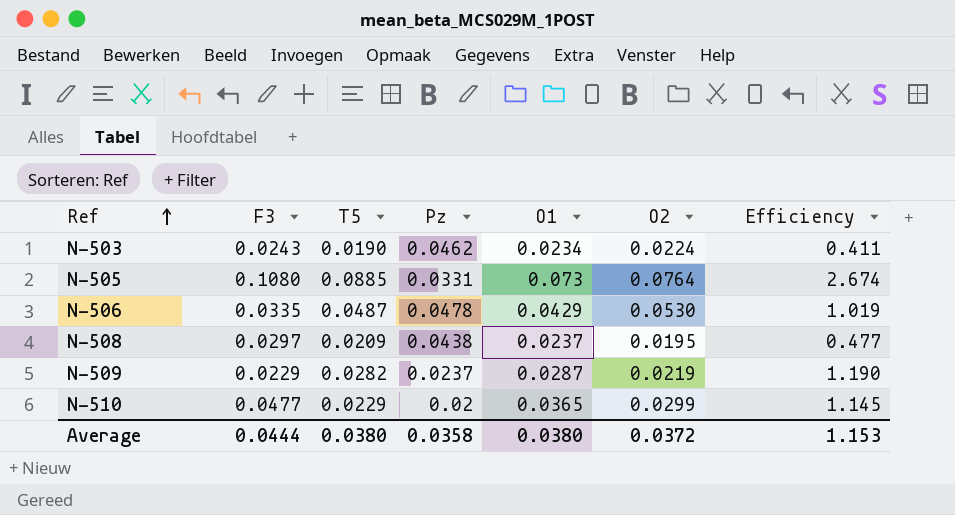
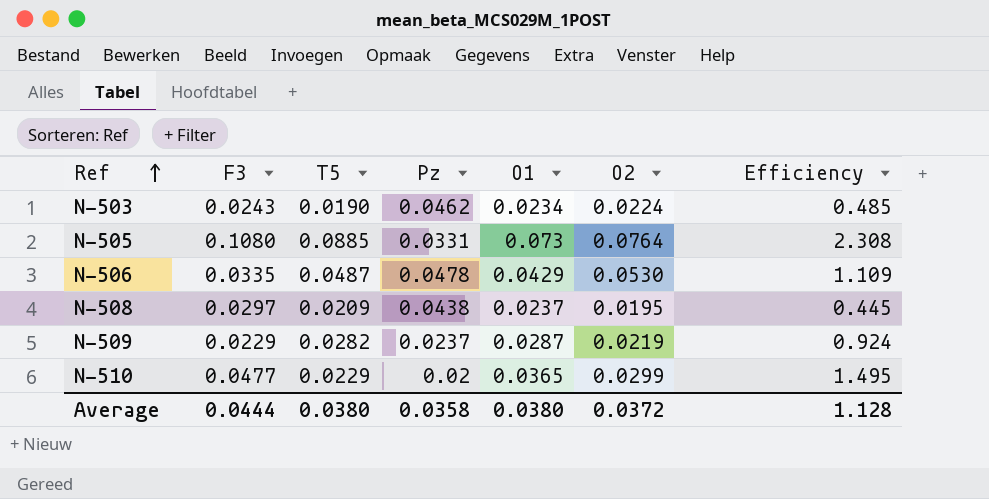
column Efficiency | formula: [T5] / [Pz] -> [O2] / [Pz]
Average | Efficiency: 1.153 -> 1.128

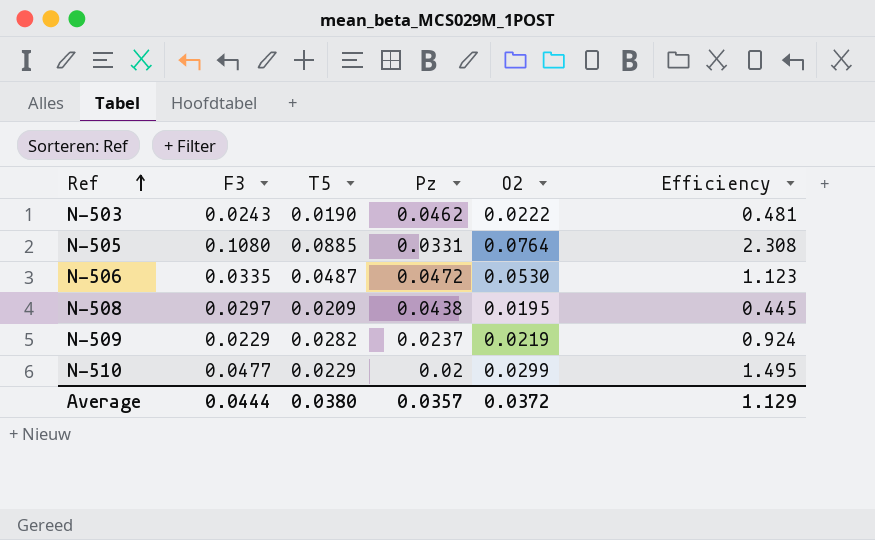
column O1 | position: 5 -> none
N-503 | O2: 0.0224 -> 0.0222
N-503 | Efficiency: 0.485 -> 0.481
N-506 | Pz: 0.0478 -> 0.0472
N-506 | Efficiency: 1.109 -> 1.123
Average | Pz: 0.0358 -> 0.0357
Average | Efficiency: 1.128 -> 1.129

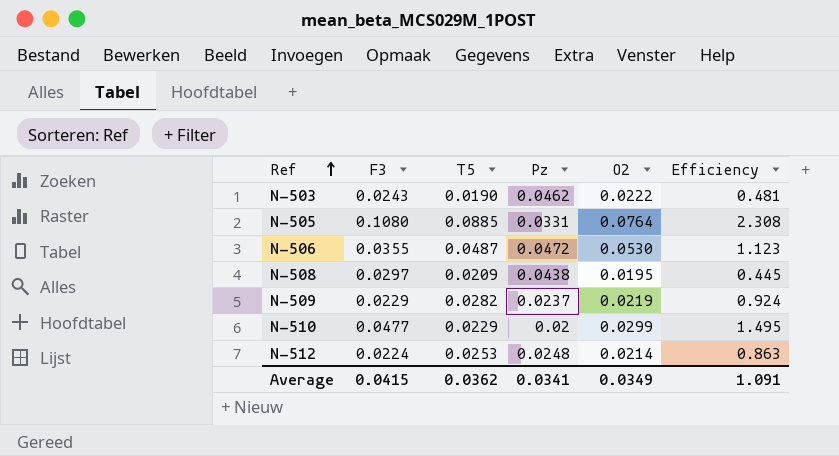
N-506 | F3: 0.0335 -> 0.0355
row N-512: none -> 0.0224 | 0.0253 | 0.0248 | 0.0214 | 0.863
Average | F3: 0.0444 -> 0.0415
Average | T5: 0.0380 -> 0.0362
Average | Pz: 0.0357 -> 0.0341
Average | O2: 0.0372 -> 0.0349
Average | Efficiency: 1.129 -> 1.091

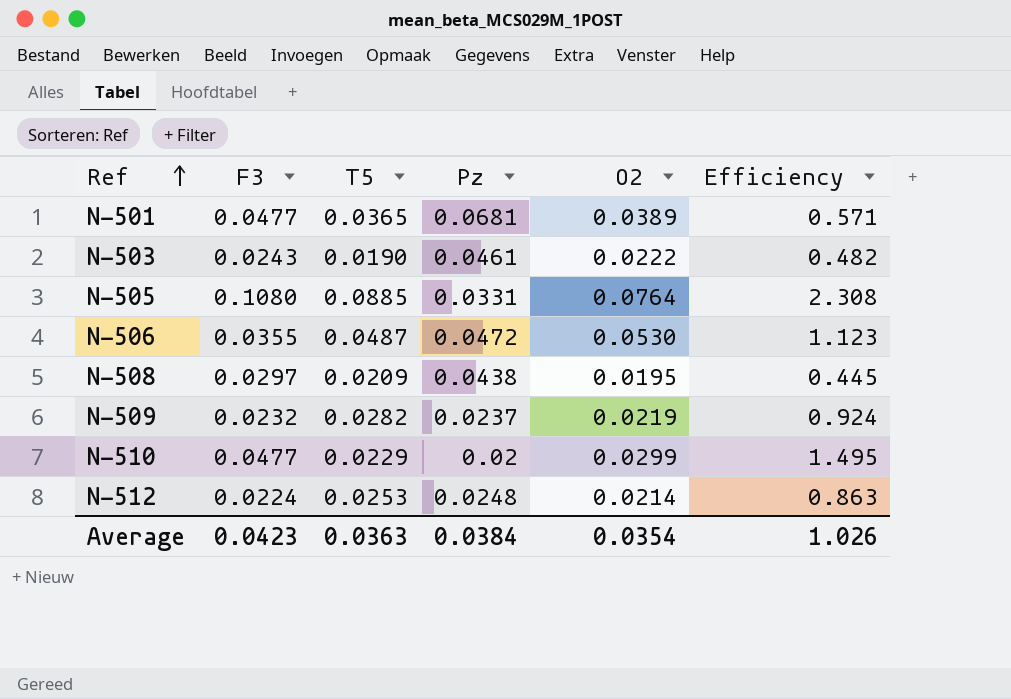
row N-501: none -> 0.0477 | 0.0365 | 0.0681 | 0.0389 | 0.571
N-503 | Pz: 0.0462 -> 0.0461
N-503 | Efficiency: 0.481 -> 0.482
N-509 | F3: 0.0229 -> 0.0232
Average | F3: 0.0415 -> 0.0423
Average | T5: 0.0362 -> 0.0363
Average | Pz: 0.0341 -> 0.0384
Average | O2: 0.0349 -> 0.0354
Average | Efficiency: 1.091 -> 1.026

